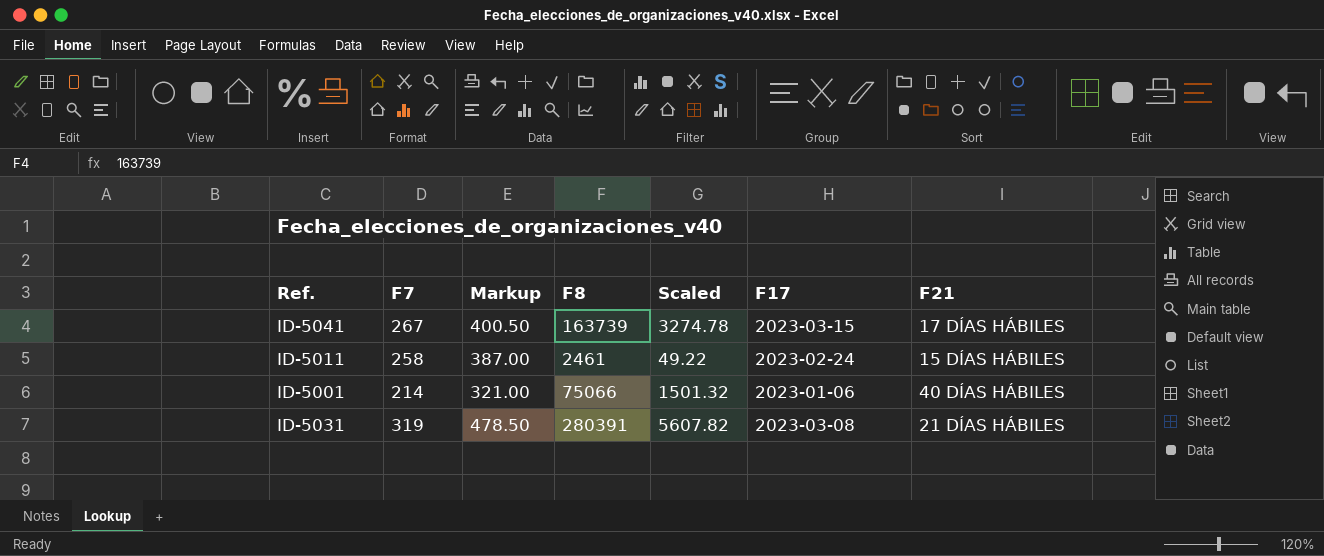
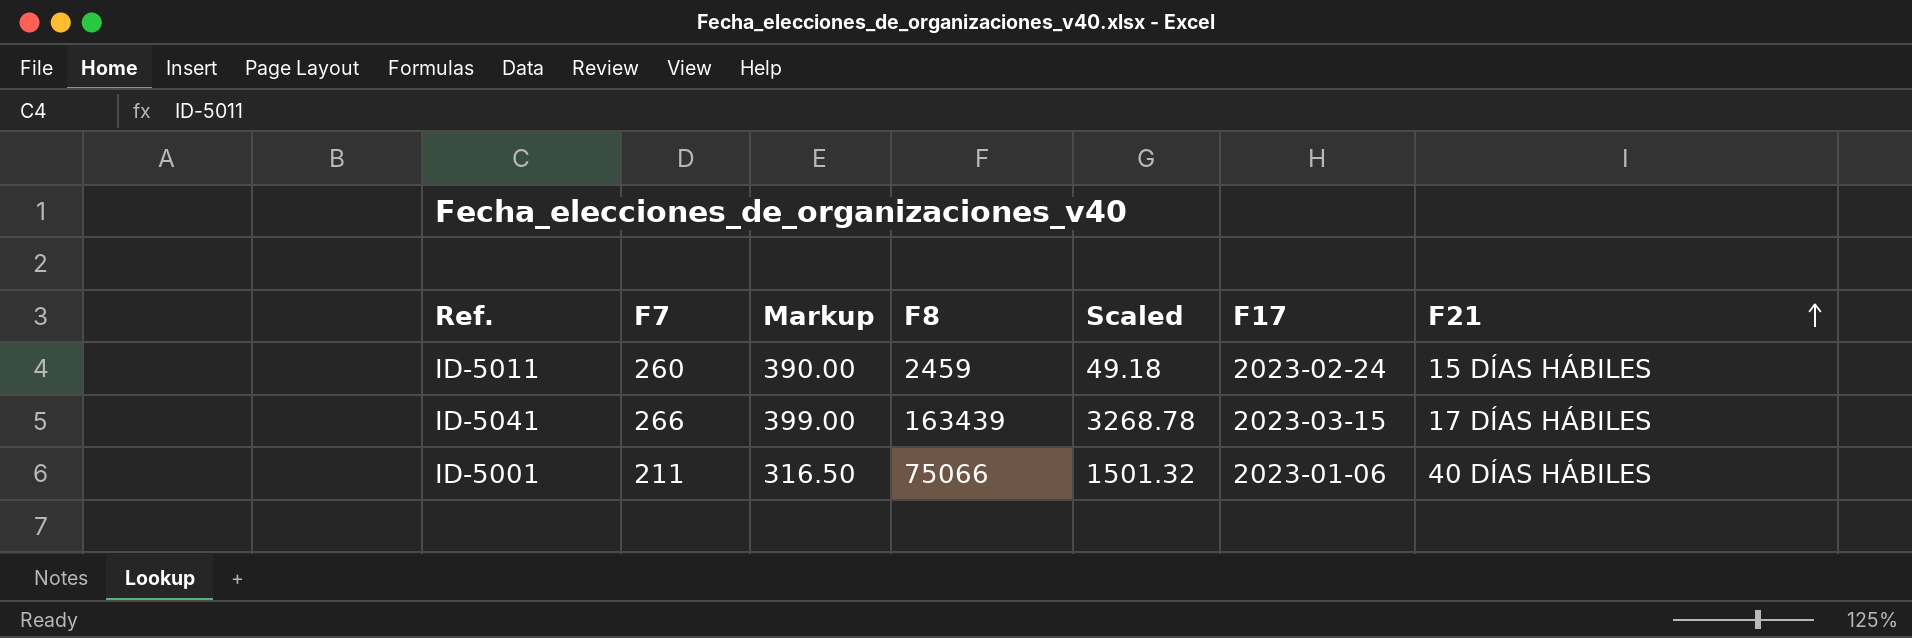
row order: none -> F21 ascending
row ID-5031: 319 | 478.50 | 280391 | 5607.82 | 2023-03-08 | 21 DÍAS HÁBILES -> none
ID-5011 | F7: 258 -> 260
ID-5011 | Markup: 387.00 -> 390.00
ID-5011 | F8: 2461 -> 2459
ID-5011 | Scaled: 49.22 -> 49.18
ID-5041 | F7: 267 -> 266
ID-5041 | Markup: 400.50 -> 399.00
ID-5041 | F8: 163739 -> 163439
ID-5041 | Scaled: 3274.78 -> 3268.78
ID-5001 | F7: 214 -> 211
ID-5001 | Markup: 321.00 -> 316.50

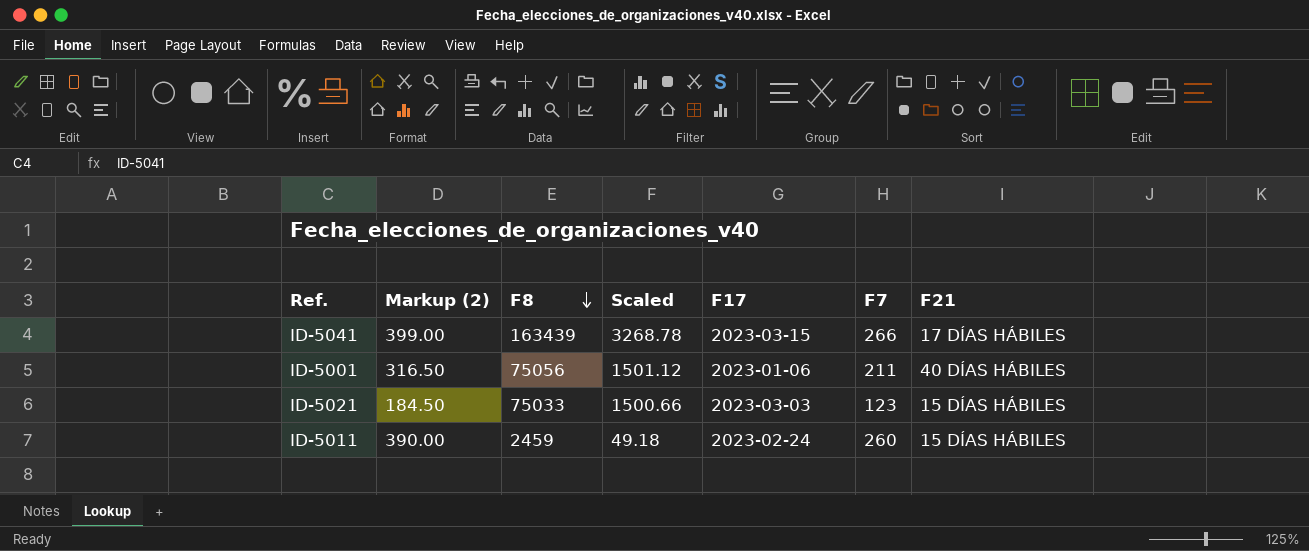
row order: F21 ascending -> F8 descending
column name: Markup -> Markup (2)
column F7 | position: 2 -> 6
ID-5001 | F8: 75066 -> 75056
ID-5001 | Scaled: 1501.32 -> 1501.12
row ID-5021: none -> 184.50 | 75033 | 1500.66 | 2023-03-03 | 123 | 15 DÍAS HÁBILES

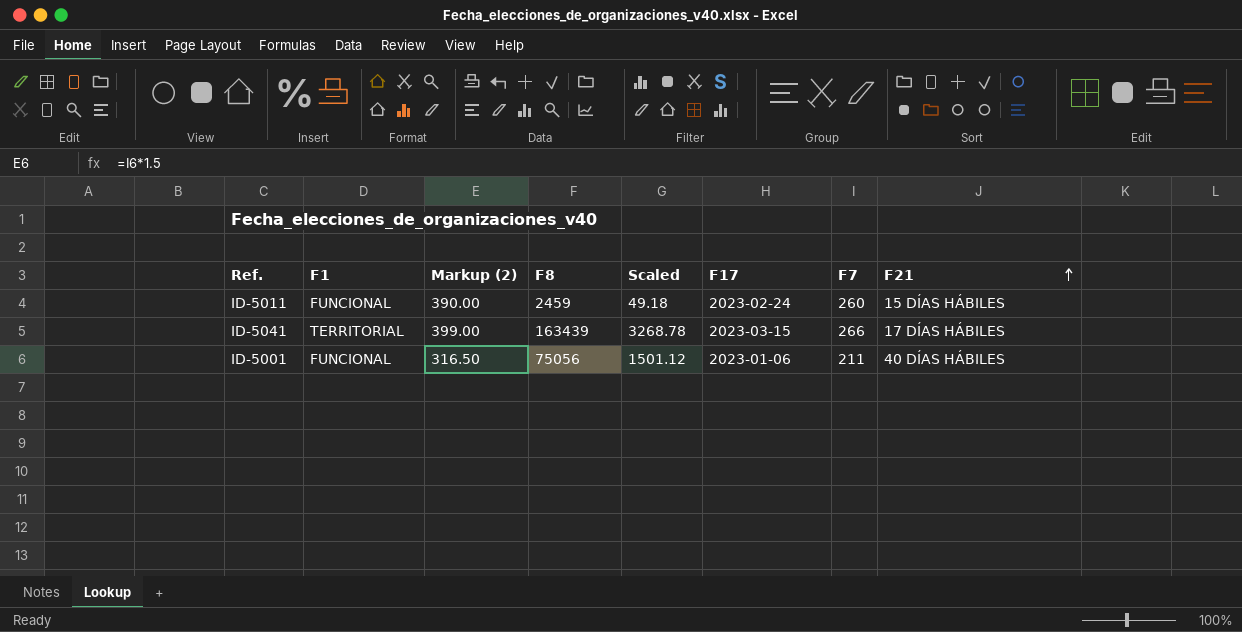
row order: F8 descending -> F21 ascending
column F1 | position: none -> 2
row ID-5021: 184.50 | 75033 | 1500.66 | 2023-03-03 | 123 | 15 DÍAS HÁBILES -> none

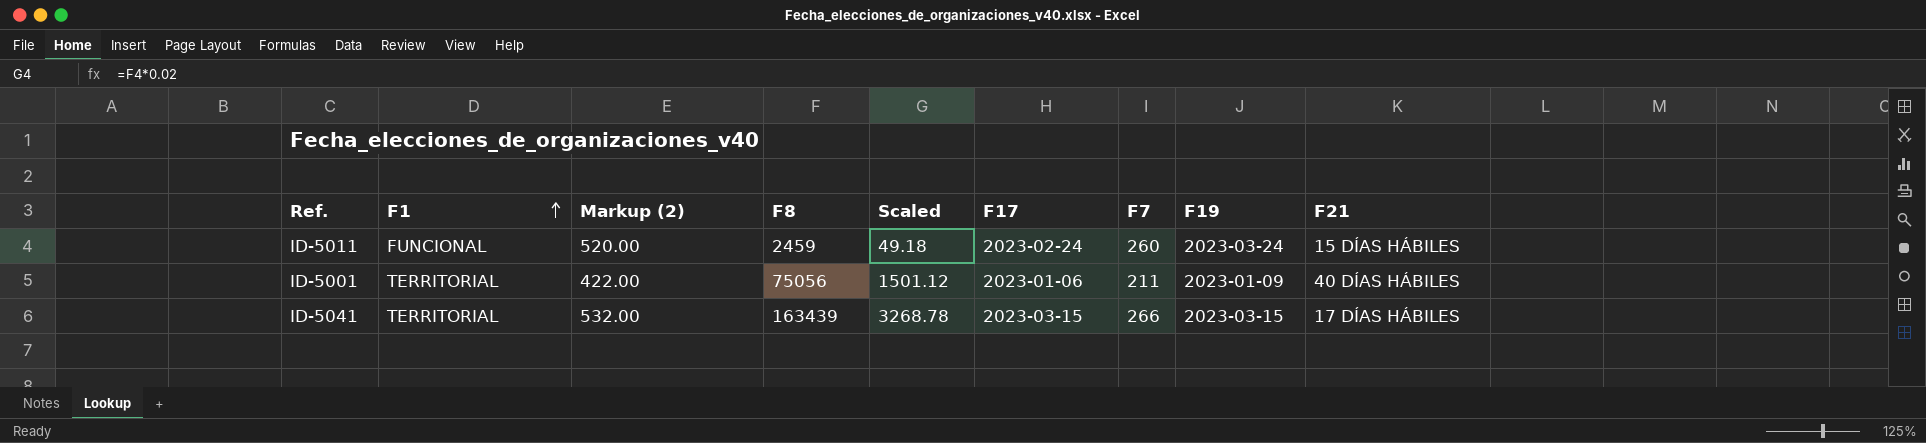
row order: F21 ascending -> F1 ascending
column Markup (2) | formula: [F7] * 1.5 -> [F7] * 2
column F19 | position: none -> 8
ID-5001 | F1: FUNCIONAL -> TERRITORIAL

